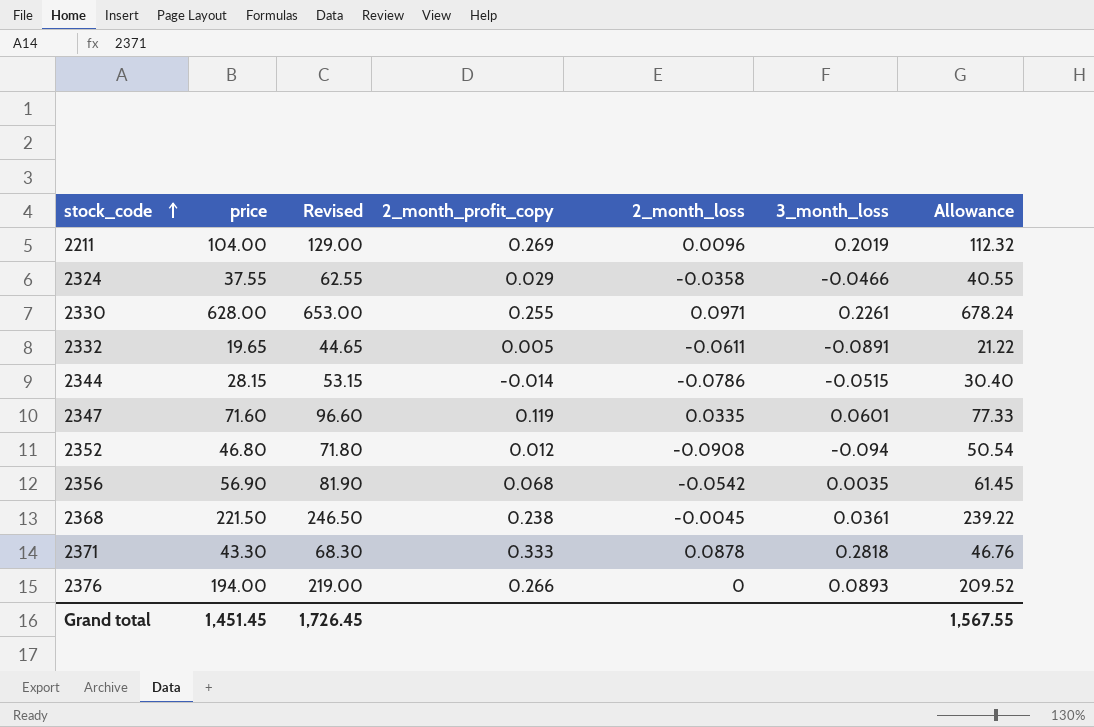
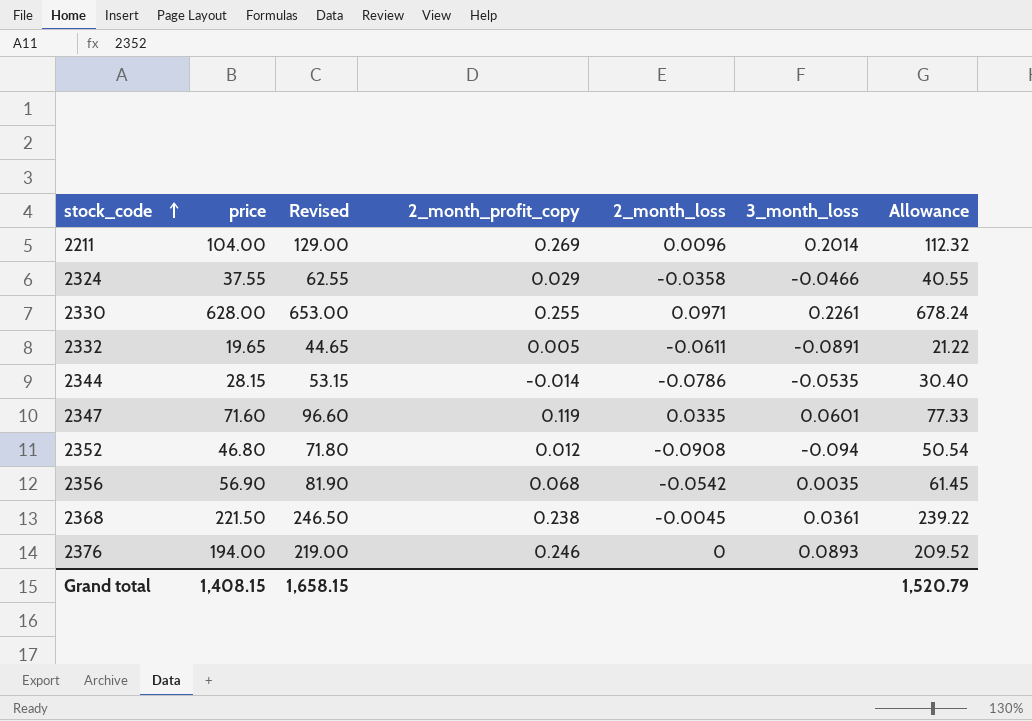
row 2371: 43.30 | 68.30 | 0.333 | 0.0878 | 0.2818 | 46.76 -> none
2211 | 3_month_loss: 0.2019 -> 0.2014
2344 | 3_month_loss: -0.0515 -> -0.0535
2376 | 2_month_profit_copy: 0.266 -> 0.246
Grand total | price: 1,451.45 -> 1,408.15
Grand total | Revised: 1,726.45 -> 1,658.15
Grand total | Allowance: 1,567.55 -> 1,520.79

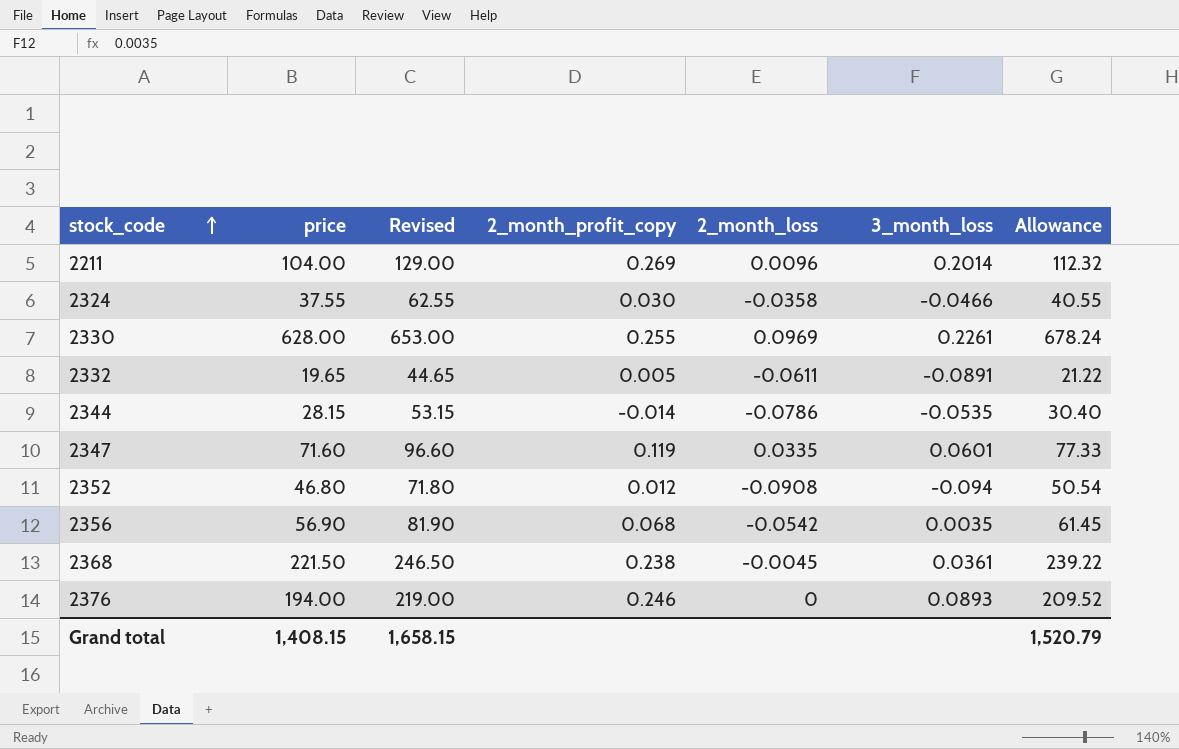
2324 | 2_month_profit_copy: 0.029 -> 0.030
2330 | 2_month_loss: 0.0971 -> 0.0969

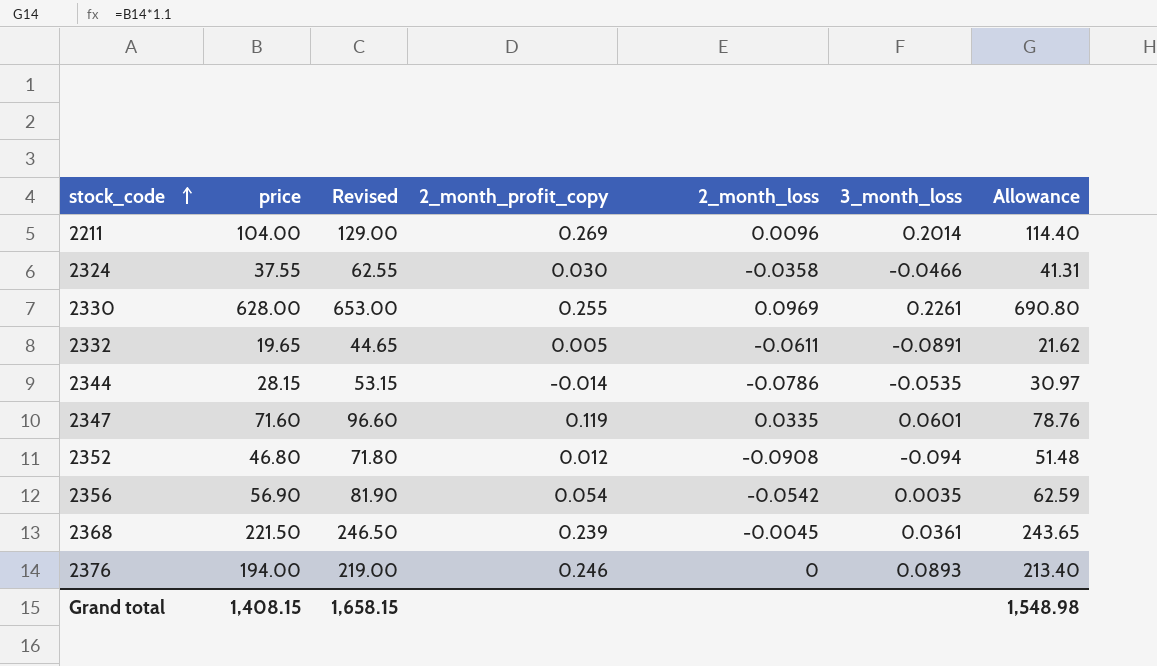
column Allowance | formula: [price] * 1.08 -> [price] * 1.1
2356 | 2_month_profit_copy: 0.068 -> 0.054
2368 | 2_month_profit_copy: 0.238 -> 0.239
Grand total | Allowance: 1,520.79 -> 1,548.98

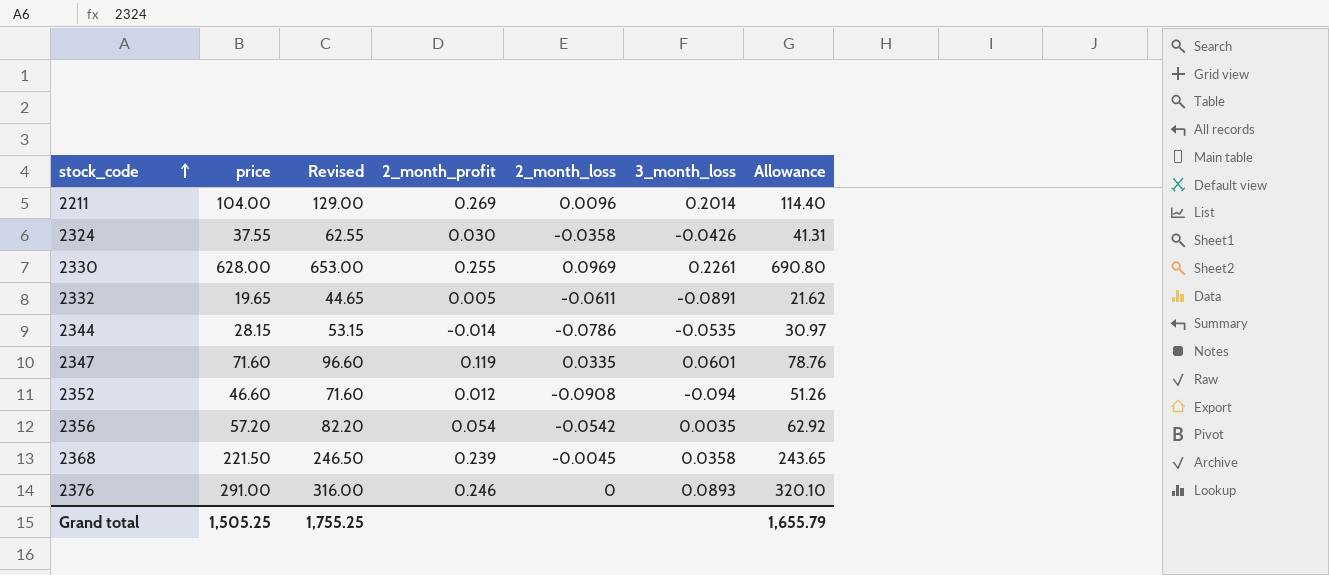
column name: 2_month_profit_copy -> 2_month_profit
2324 | 3_month_loss: -0.0466 -> -0.0426
2352 | price: 46.80 -> 46.60
2352 | Revised: 71.80 -> 71.60
2352 | Allowance: 51.48 -> 51.26
2356 | price: 56.90 -> 57.20
2356 | Revised: 81.90 -> 82.20
2356 | Allowance: 62.59 -> 62.92
2368 | 3_month_loss: 0.0361 -> 0.0358
2376 | price: 194.00 -> 291.00
2376 | Revised: 219.00 -> 316.00
2376 | Allowance: 213.40 -> 320.10
Grand total | price: 1,408.15 -> 1,505.25
Grand total | Revised: 1,658.15 -> 1,755.25
Grand total | Allowance: 1,548.98 -> 1,655.79

